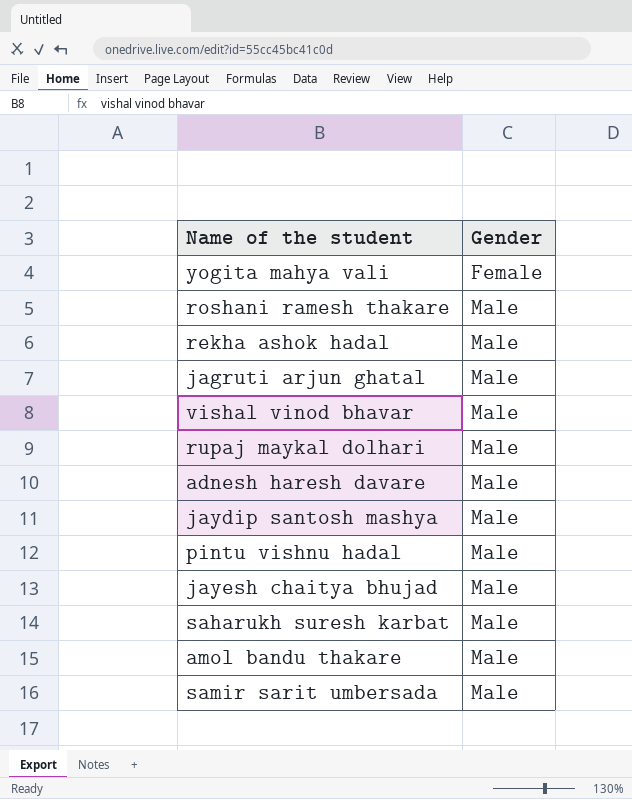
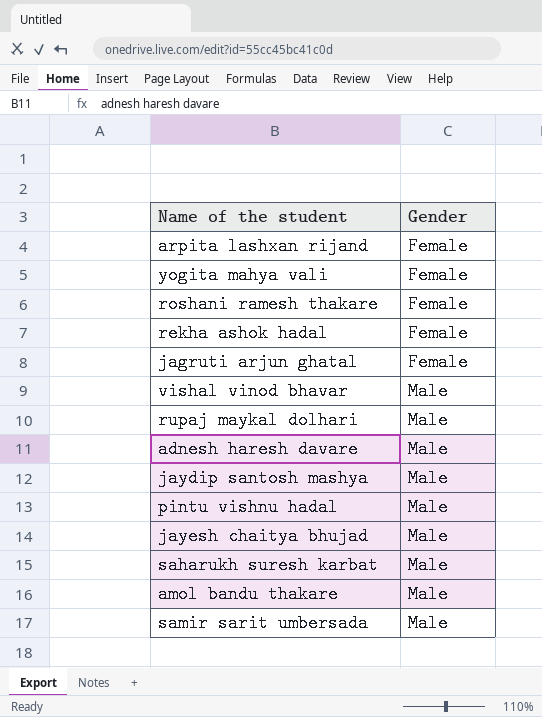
row arpita lashxan rijand: none -> Female
roshani ramesh thakare | Gender: Male -> Female
rekha ashok hadal | Gender: Male -> Female
jagruti arjun ghatal | Gender: Male -> Female

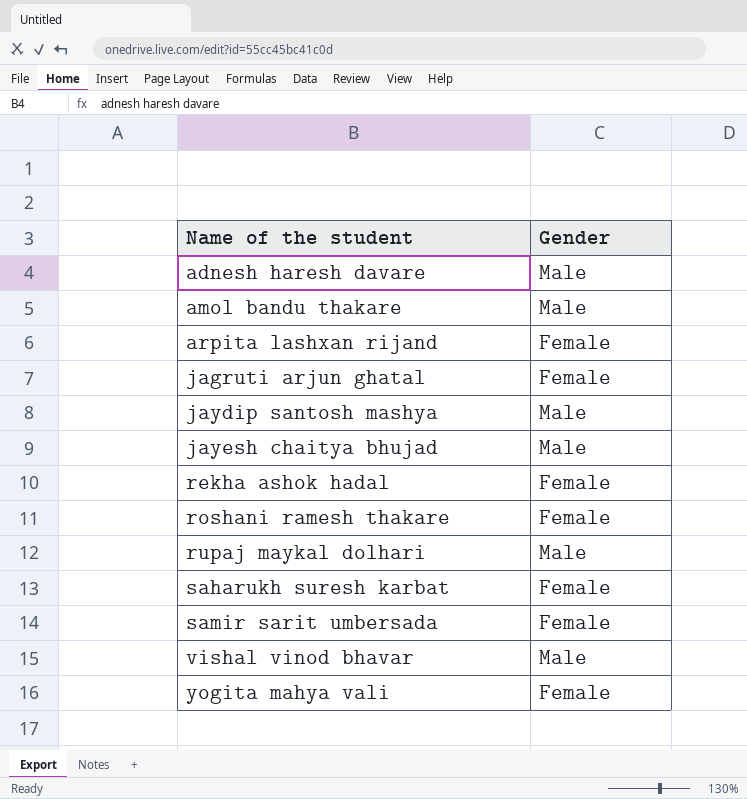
row order: Gender ascending -> Name of the student ascending
row pintu vishnu hadal: Male -> none
saharukh suresh karbat | Gender: Male -> Female
samir sarit umbersada | Gender: Male -> Female

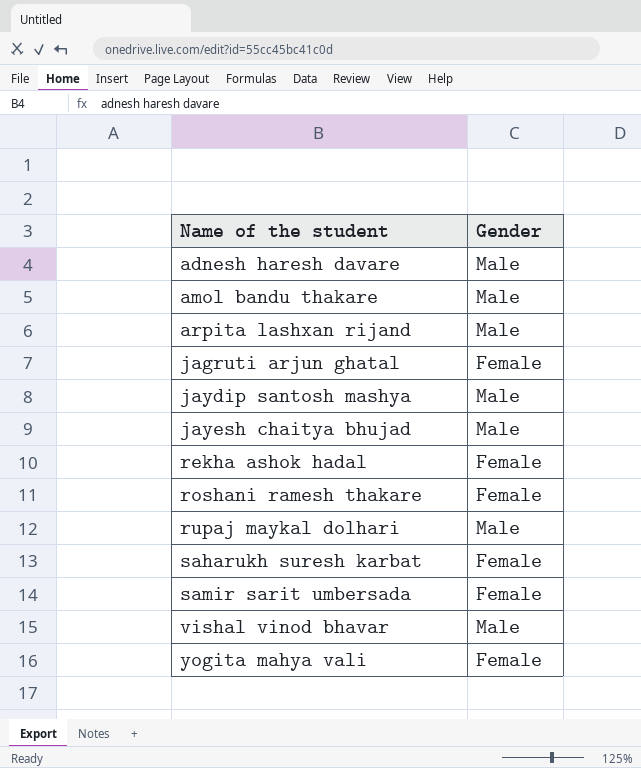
arpita lashxan rijand | Gender: Female -> Male

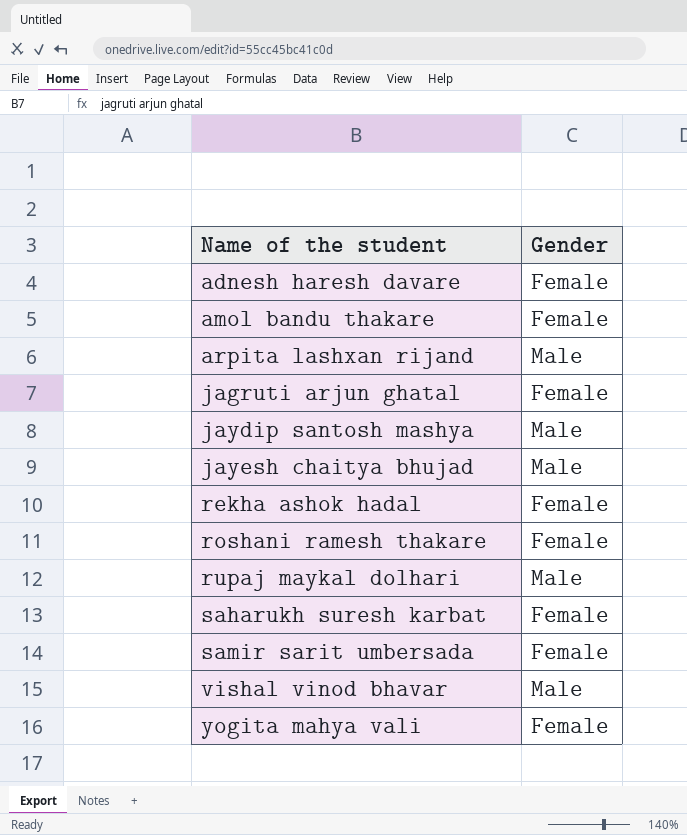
adnesh haresh davare | Gender: Male -> Female
amol bandu thakare | Gender: Male -> Female

